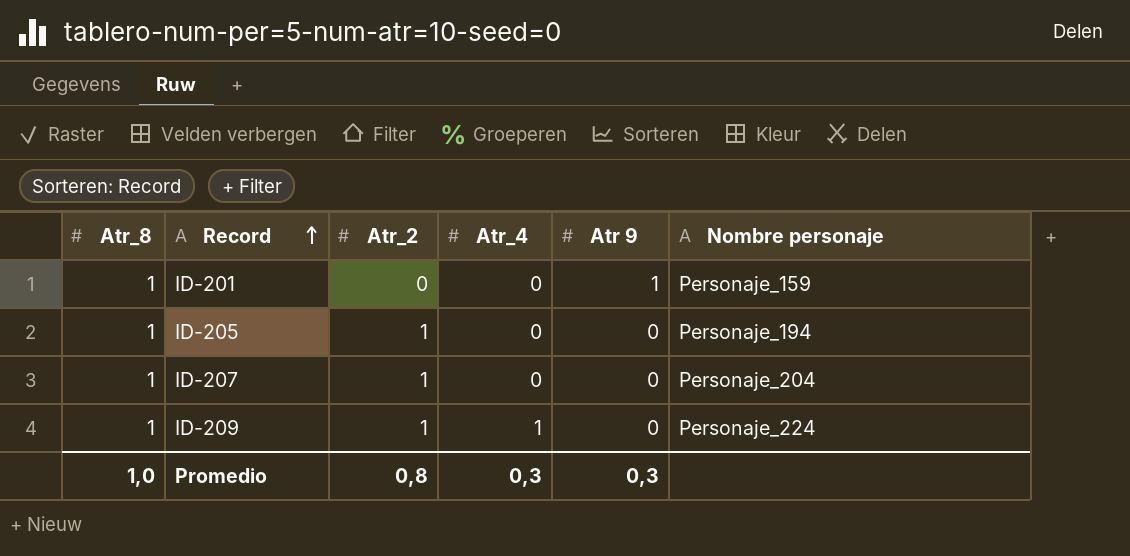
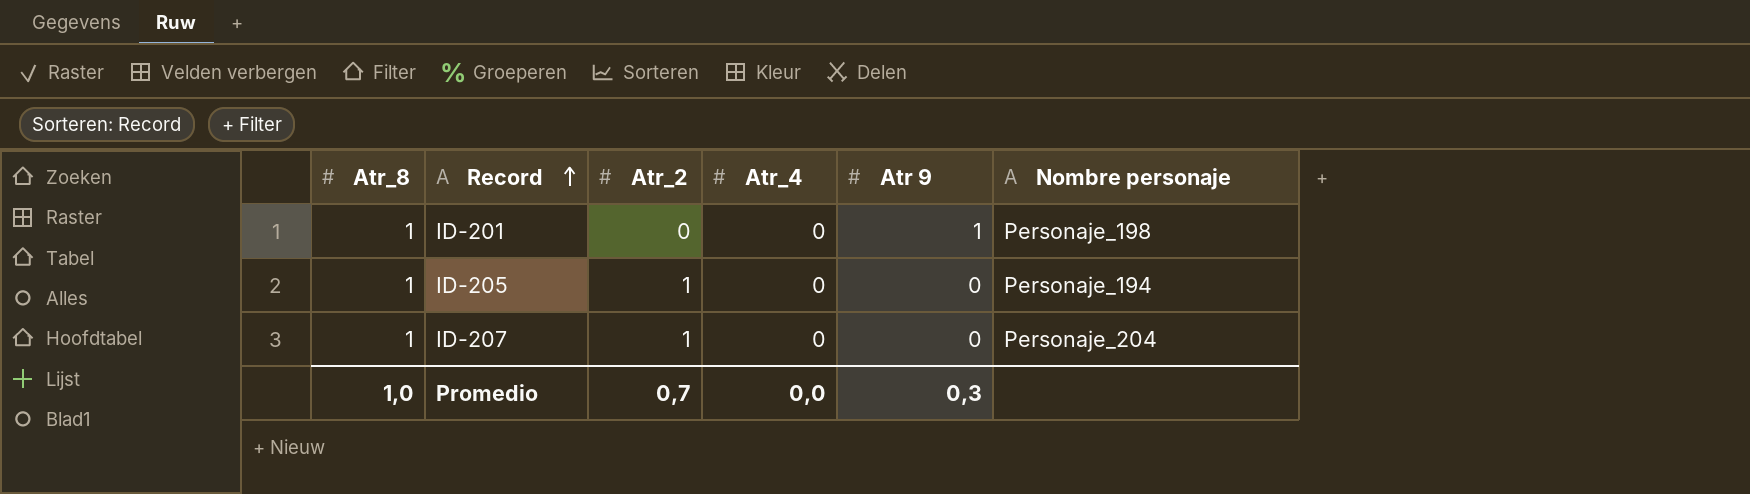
row ID-209: 1 | 1 | 1 | 0 | Personaje_224 -> none
ID-201 | Nombre personaje: Personaje_159 -> Personaje_198
Promedio | Atr_2: 0,8 -> 0,7
Promedio | Atr_4: 0,3 -> 0,0

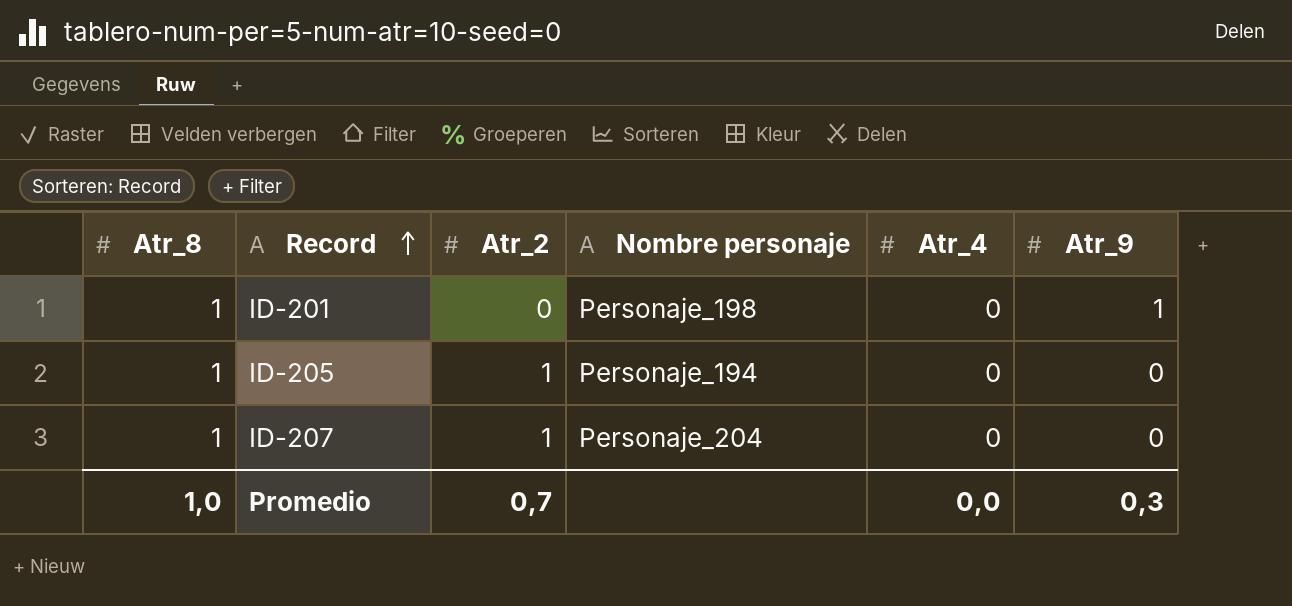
column Nombre personaje | position: 6 -> 4
column name: Atr 9 -> Atr_9

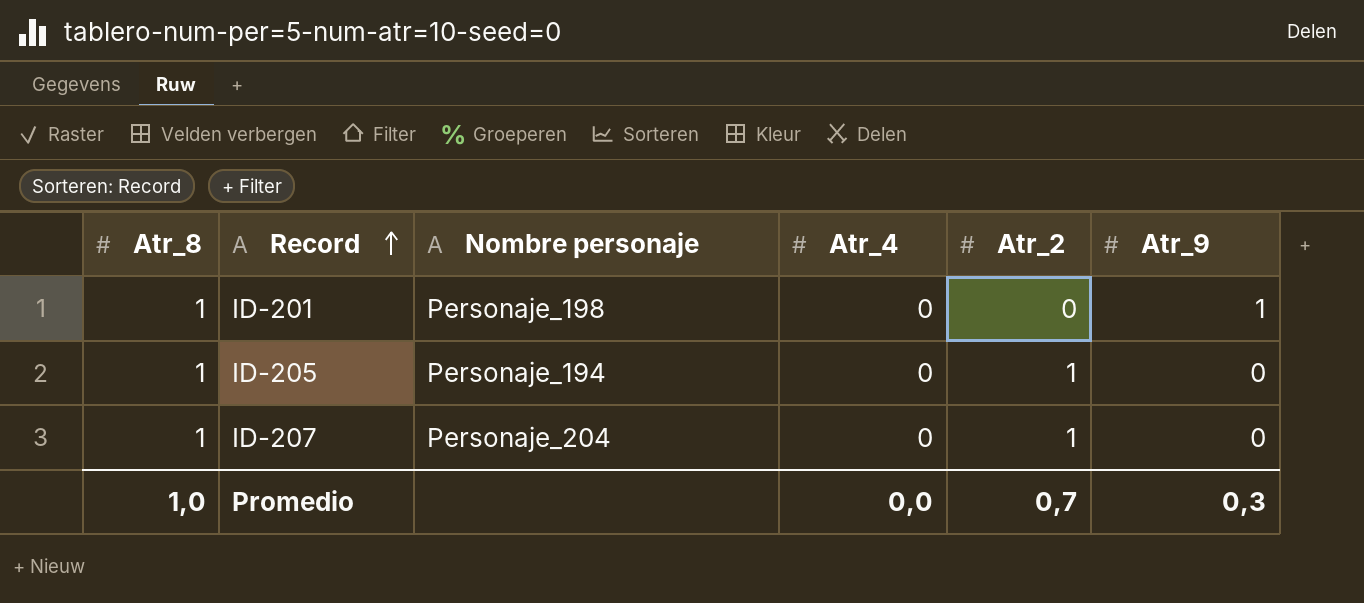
column Atr_2 | position: 3 -> 5

